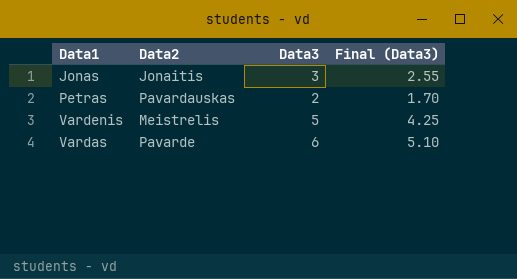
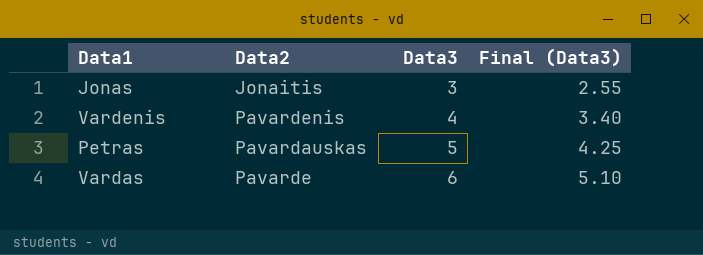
row order: none -> Data3 ascending
Vardenis | Data2: Meistrelis -> Pavardenis
Vardenis | Data3: 5 -> 4
Vardenis | Final (Data3): 4.25 -> 3.40
Petras | Data3: 2 -> 5
Petras | Final (Data3): 1.70 -> 4.25

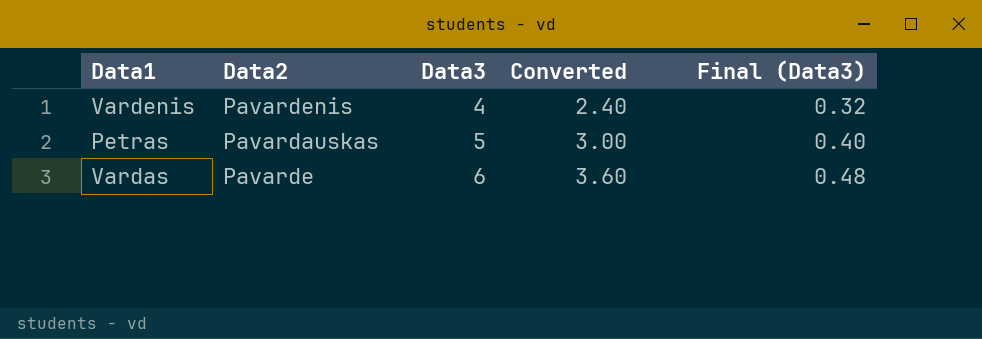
column Converted | formula: none -> [Data3] * 0.6
column Final (Data3) | formula: [Data3] * 0.85 -> [Data3] * 0.08
row Jonas: Jonaitis | 3 | 2.55 -> none

